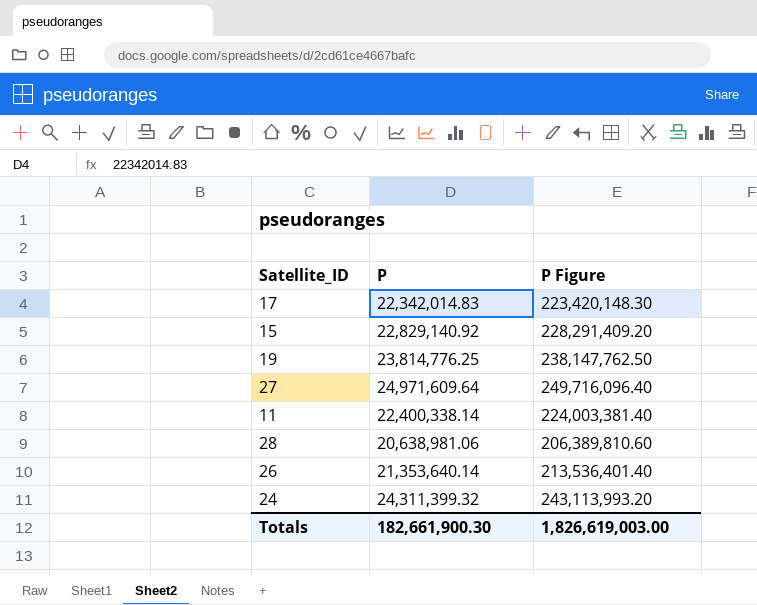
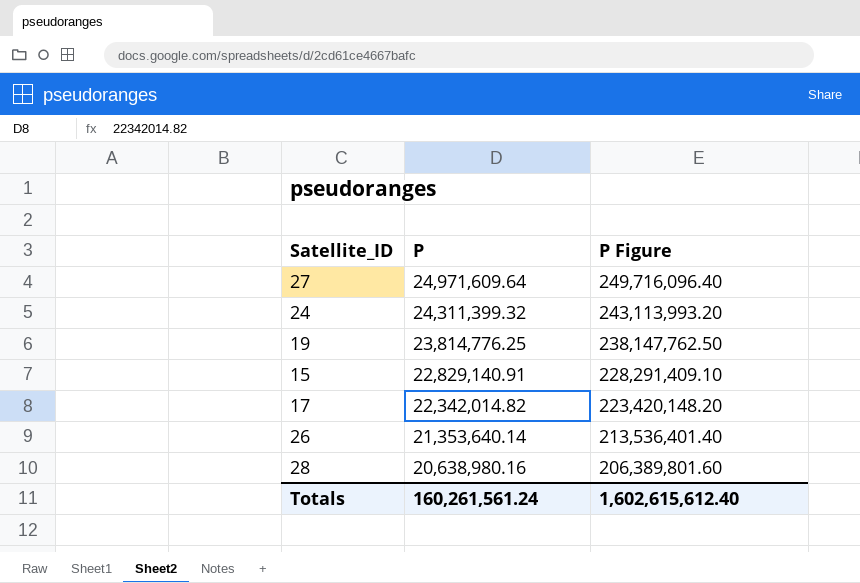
row order: none -> P descending
row 11: 22,400,338.14 | 224,003,381.40 -> none
15 | P: 22,829,140.92 -> 22,829,140.91
15 | P Figure: 228,291,409.20 -> 228,291,409.10
17 | P: 22,342,014.83 -> 22,342,014.82
17 | P Figure: 223,420,148.30 -> 223,420,148.20
28 | P: 20,638,981.06 -> 20,638,980.16
28 | P Figure: 206,389,810.60 -> 206,389,801.60
Totals | P: 182,661,900.30 -> 160,261,561.24
Totals | P Figure: 1,826,619,003.00 -> 1,602,615,612.40

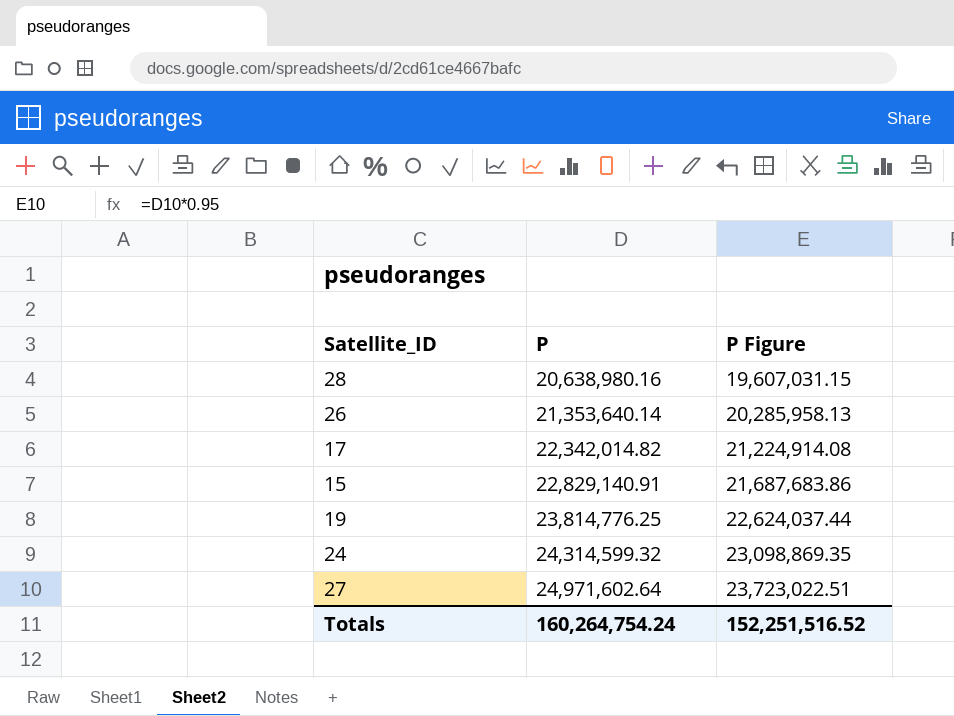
row order: P descending -> P ascending
column P Figure | formula: [P] * 10 -> [P] * 0.95
24 | P: 24,311,399.32 -> 24,314,599.32
27 | P: 24,971,609.64 -> 24,971,602.64
Totals | P: 160,261,561.24 -> 160,264,754.24
Totals | P Figure: 1,602,615,612.40 -> 152,251,516.52

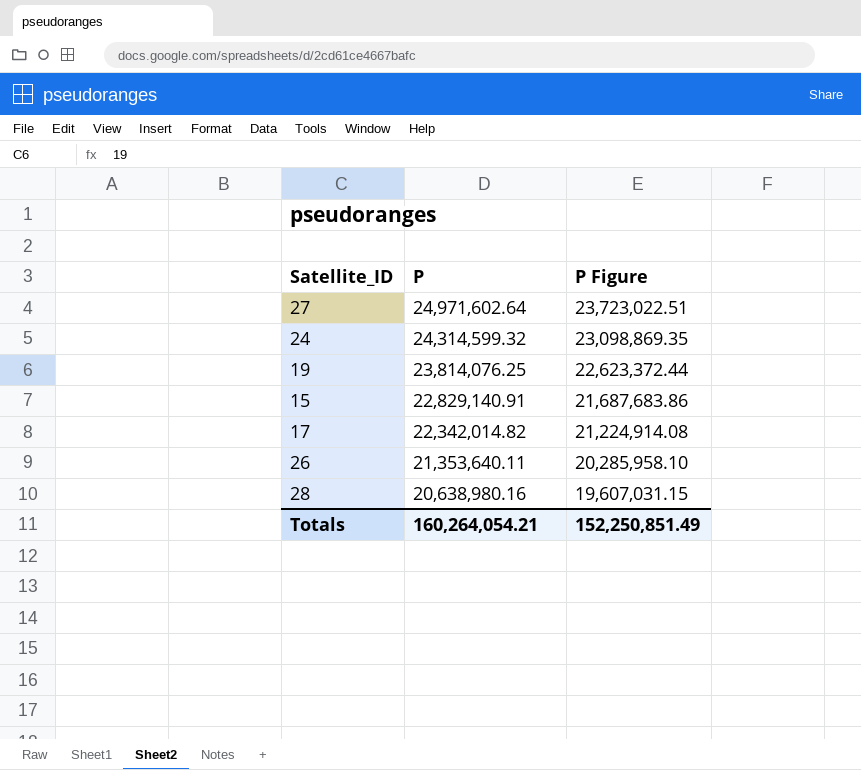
row order: P ascending -> P descending
19 | P: 23,814,776.25 -> 23,814,076.25
19 | P Figure: 22,624,037.44 -> 22,623,372.44
26 | P: 21,353,640.14 -> 21,353,640.11
26 | P Figure: 20,285,958.13 -> 20,285,958.10
Totals | P: 160,264,754.24 -> 160,264,054.21
Totals | P Figure: 152,251,516.52 -> 152,250,851.49

